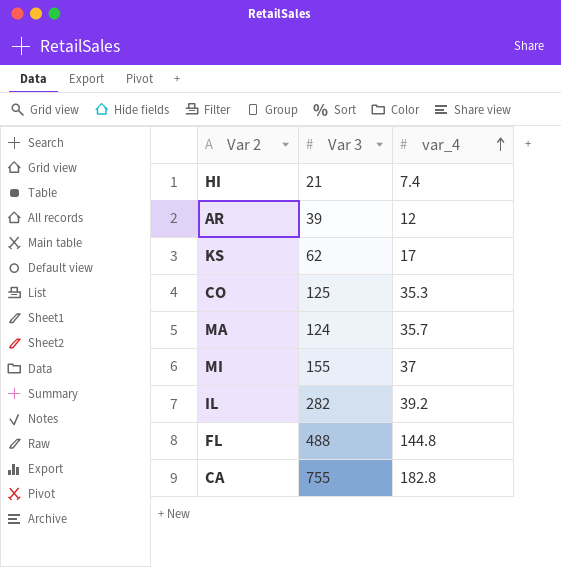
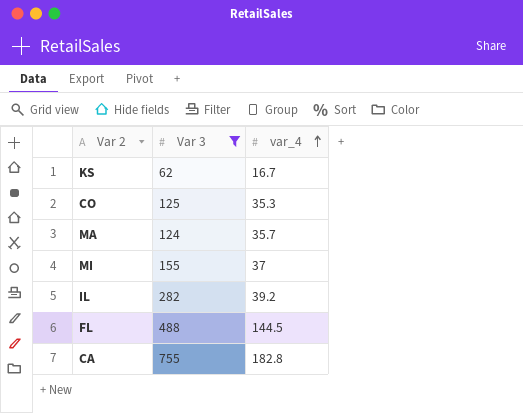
filter: none -> Var 3 >= 62
KS | var_4: 17 -> 16.7
FL | var_4: 144.8 -> 144.5

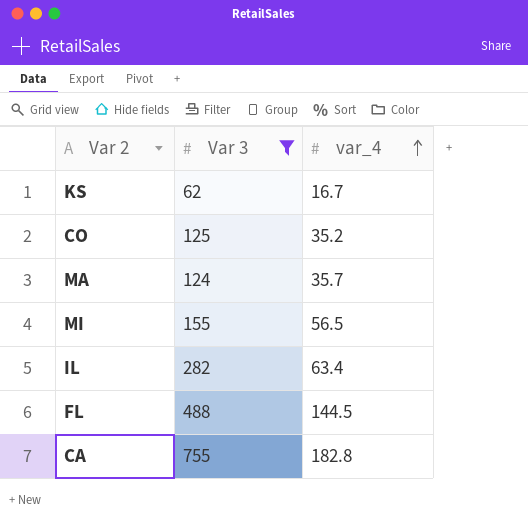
CO | var_4: 35.3 -> 35.2
MI | var_4: 37 -> 56.5
IL | var_4: 39.2 -> 63.4

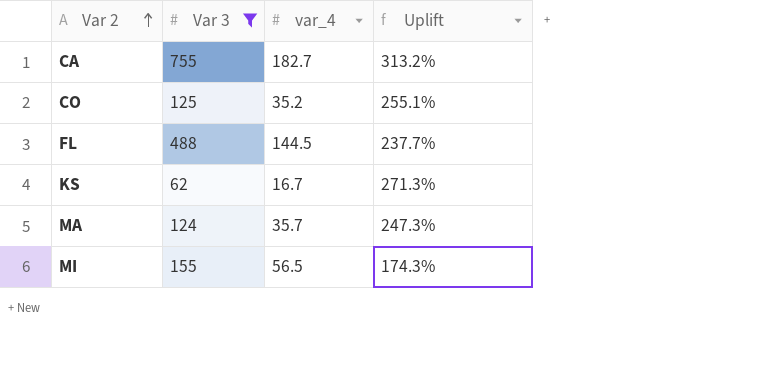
row order: var_4 ascending -> Var 2 ascending
column Uplift | formula: none -> ([Var 3] - [var_4]) / [var_4]
row IL: 282 | 63.4 -> none
CA | var_4: 182.8 -> 182.7

